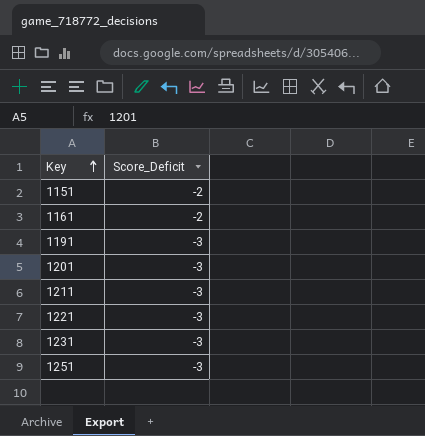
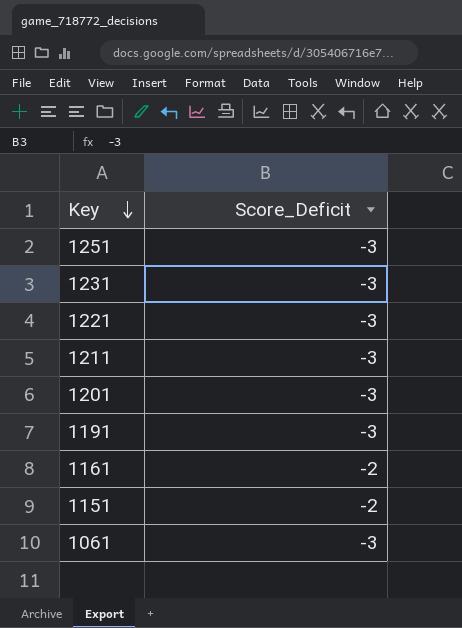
row order: Key ascending -> Key descending
row 1061: none -> -3

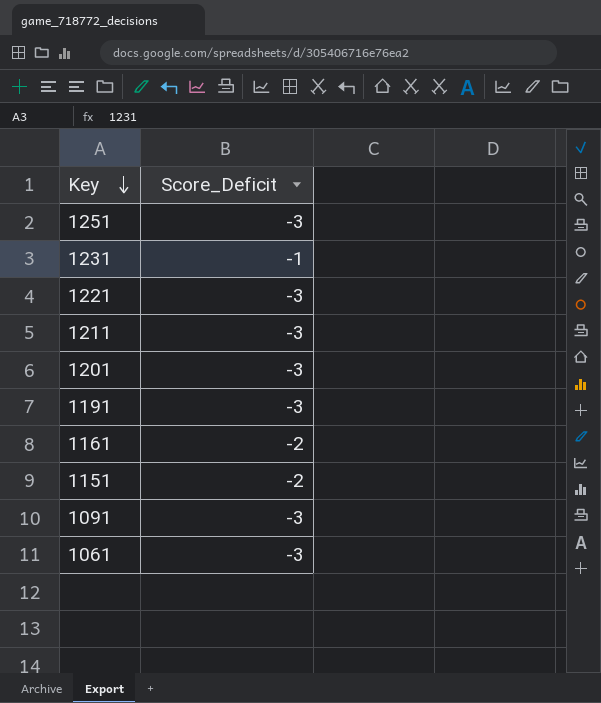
1231 | Score_Deficit: -3 -> -1
row 1091: none -> -3

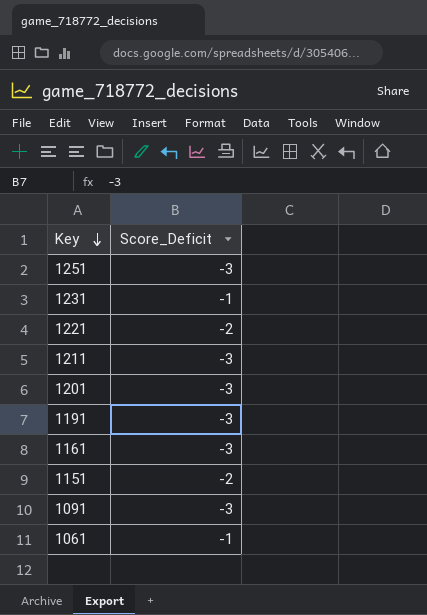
1221 | Score_Deficit: -3 -> -2
1161 | Score_Deficit: -2 -> -3
1061 | Score_Deficit: -3 -> -1

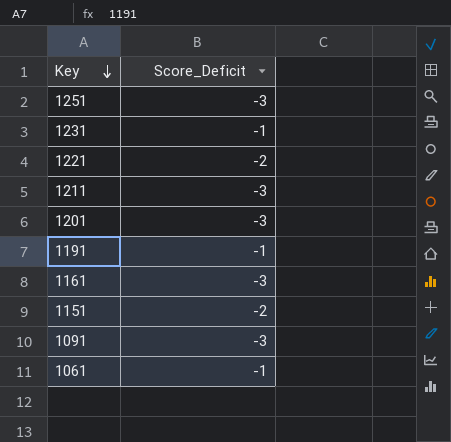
1191 | Score_Deficit: -3 -> -1

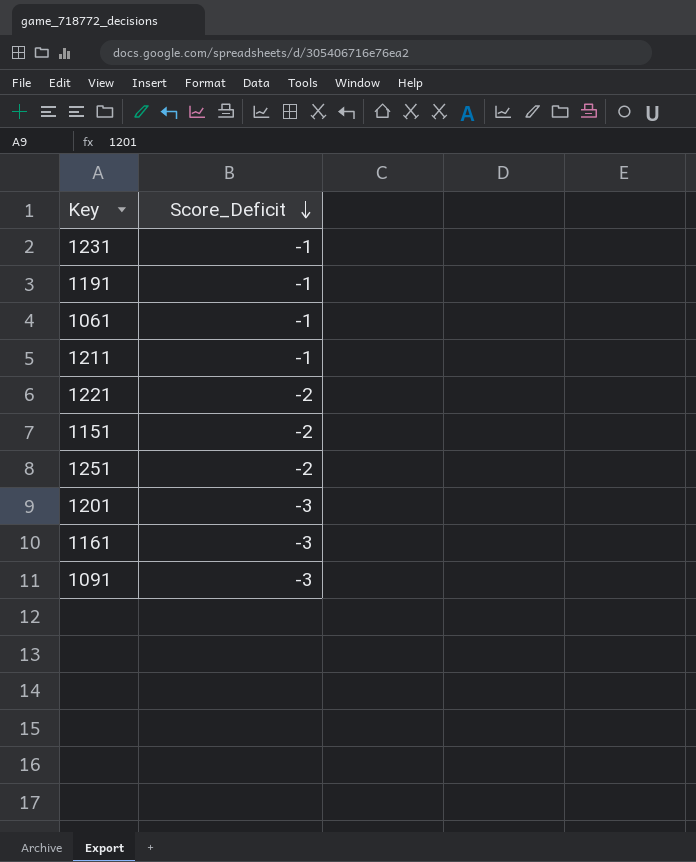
row order: Key descending -> Score_Deficit descending
1211 | Score_Deficit: -3 -> -1
1251 | Score_Deficit: -3 -> -2

